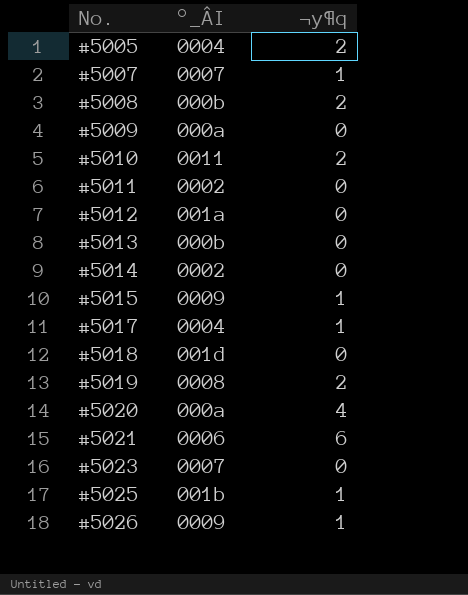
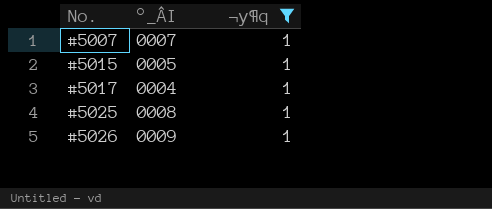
filter: none -> ¬y¶q = 1
#5015 | °_ÂI: 0009 -> 0005
#5025 | °_ÂI: 001b -> 0008

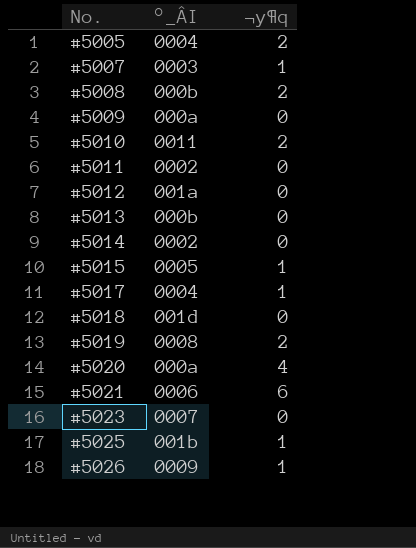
filter: ¬y¶q = 1 -> none
#5007 | °_ÂI: 0007 -> 0003
#5025 | °_ÂI: 0008 -> 001b

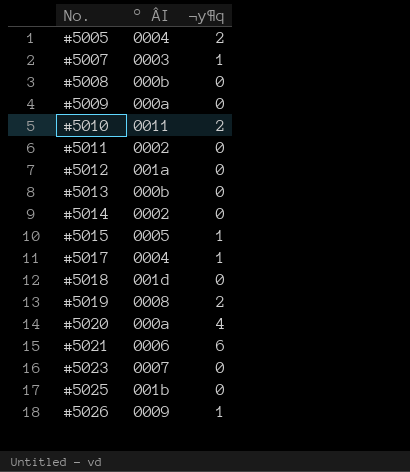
column name: °_ÂI -> ° ÂI
#5008 | ¬y¶q: 2 -> 0
#5025 | ¬y¶q: 1 -> 0

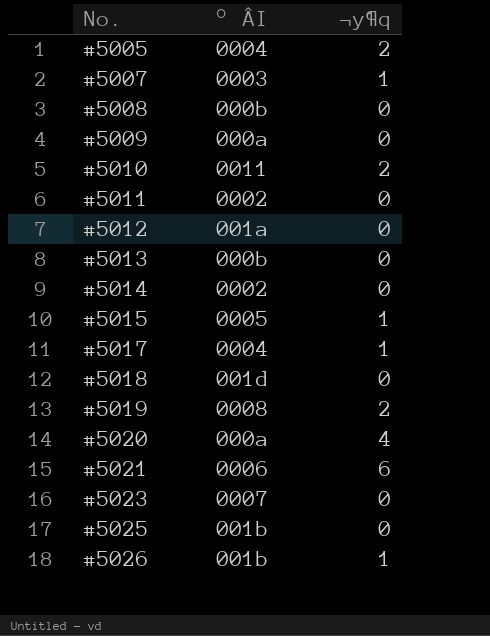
#5026 | ° ÂI: 0009 -> 001b

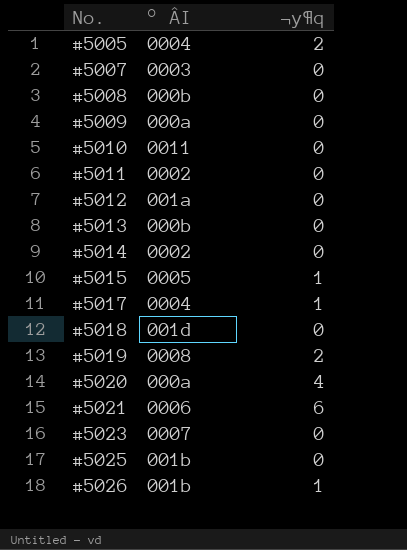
#5007 | ¬y¶q: 1 -> 0
#5010 | ¬y¶q: 2 -> 0

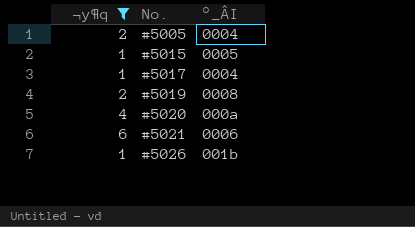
filter: none -> ¬y¶q != 0
column ¬y¶q | position: 3 -> 1
column name: ° ÂI -> °_ÂI

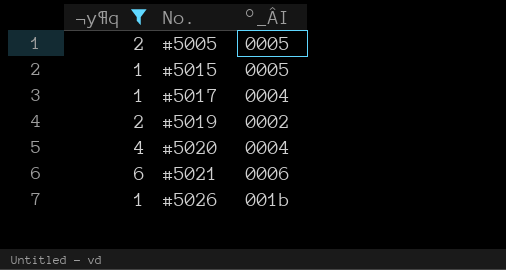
#5005 | °_ÂI: 0004 -> 0005
#5019 | °_ÂI: 0008 -> 0002
#5020 | °_ÂI: 000a -> 0004

